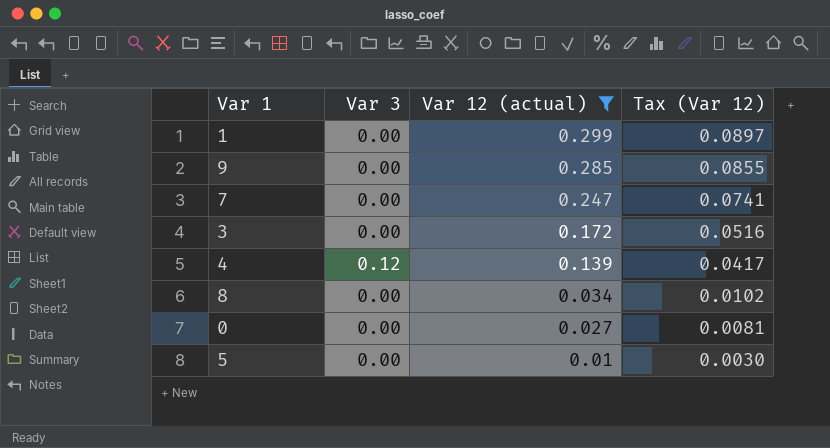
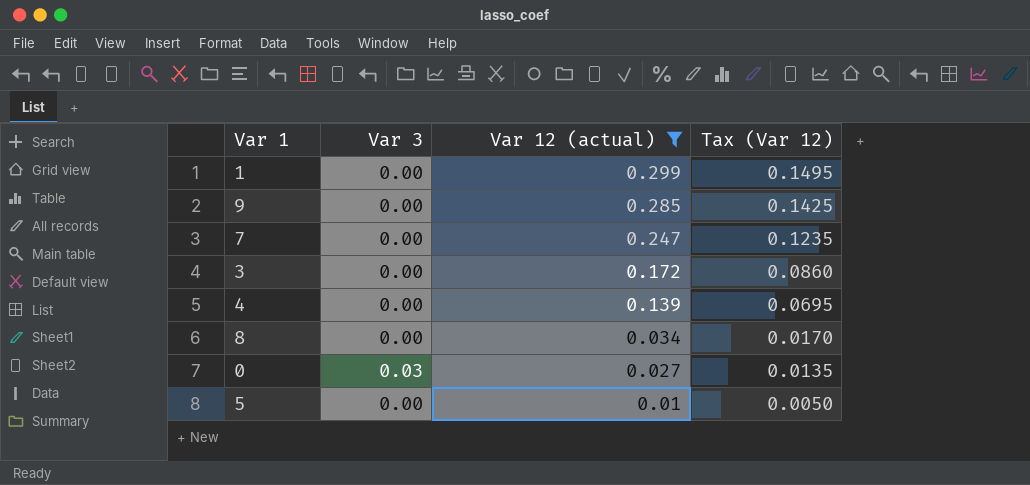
column Tax (Var 12) | formula: [Var 12 (actual)] * 0.3 -> [Var 12 (actual)] * 0.5
4 | Var 3: 0.12 -> 0.00
0 | Var 3: 0.00 -> 0.03

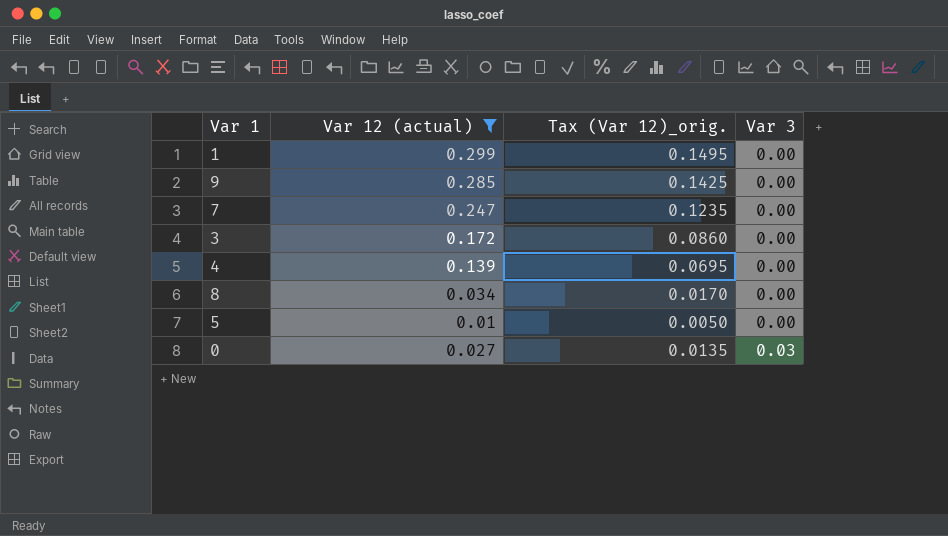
row order: Var 12 (actual) descending -> Var 3 ascending
column name: Tax (Var 12) -> Tax (Var 12)_orig.
column Var 3 | position: 2 -> 4

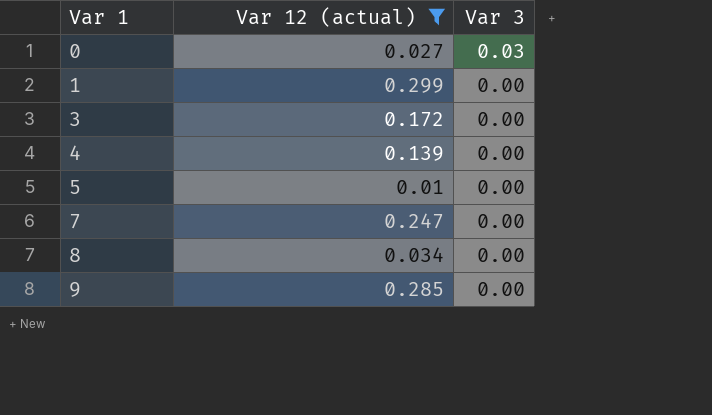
row order: Var 3 ascending -> Var 1 ascending
column Tax (Var 12)_orig. | formula: [Var 12 (actual)] * 0.5 -> none

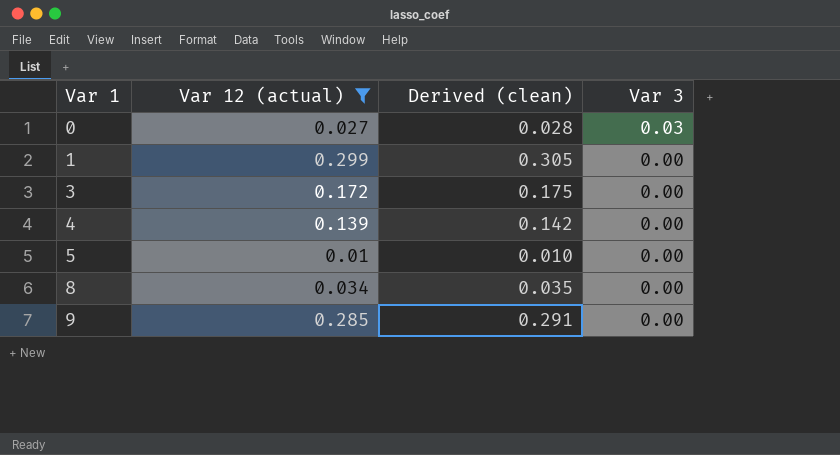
column Derived (clean) | formula: none -> [Var 12 (actual)] * 1.02
row 7: 0.247 | 0.00 -> none

